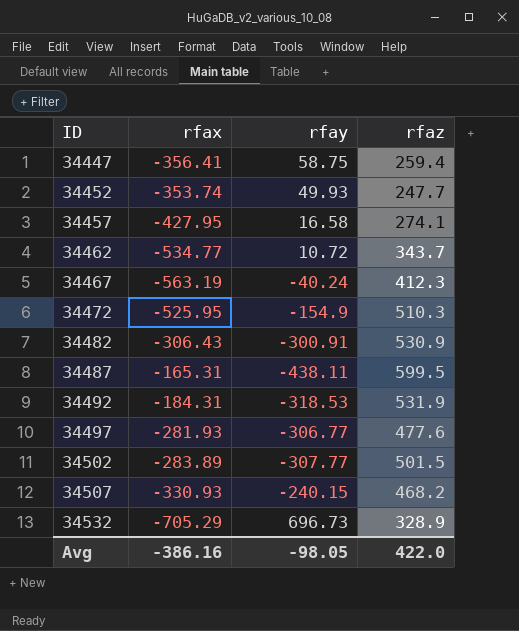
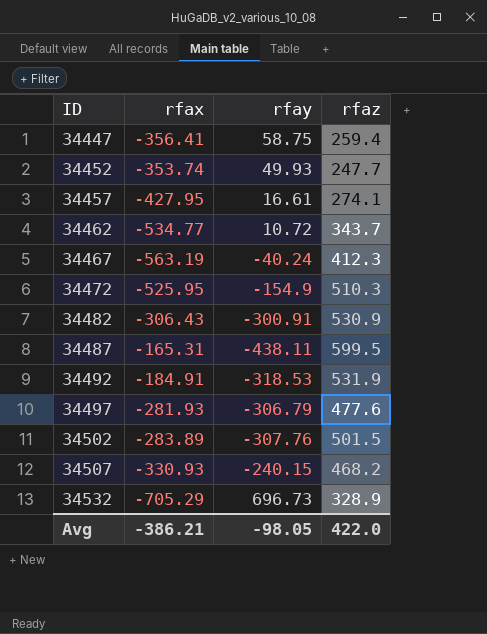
34457 | rfay: 16.58 -> 16.61
34492 | rfax: -184.31 -> -184.91
34497 | rfay: -306.77 -> -306.79
34502 | rfay: -307.77 -> -307.76
Avg | rfax: -386.16 -> -386.21

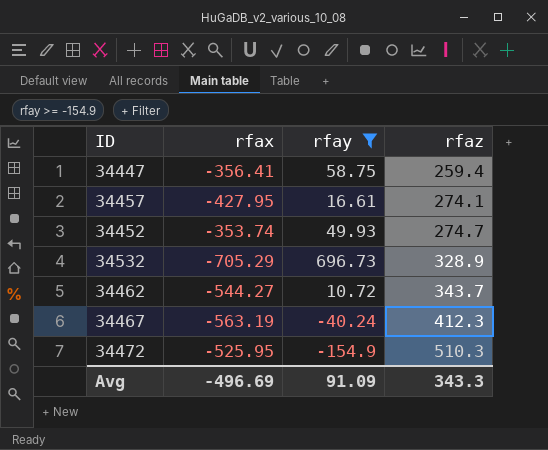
filter: none -> rfay >= -154.9
row order: ID ascending -> rfaz ascending
34452 | rfaz: 247.7 -> 274.7
34462 | rfax: -534.77 -> -544.27
Avg | rfax: -386.21 -> -496.69
Avg | rfay: -98.05 -> 91.09
Avg | rfaz: 422.0 -> 343.3

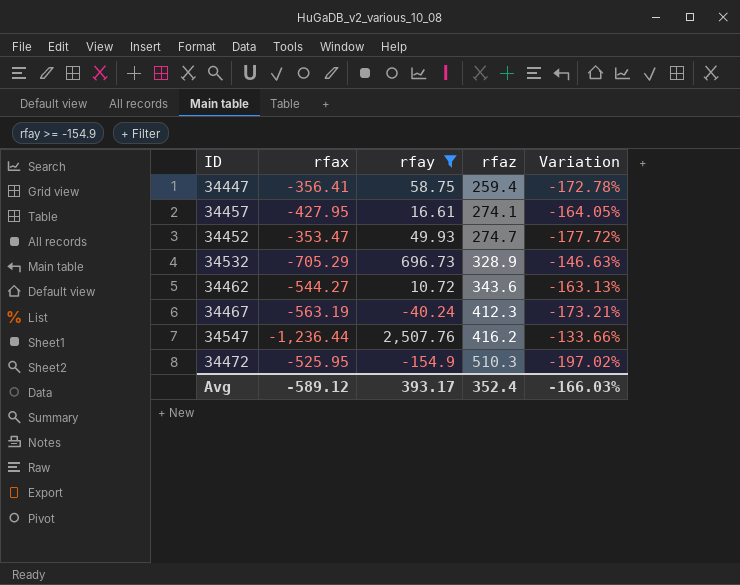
column Variation | formula: none -> ([rfaz] - [rfax]) / [rfax]
34452 | rfax: -353.74 -> -353.47
34462 | rfaz: 343.7 -> 343.6
row 34547: none -> -1,236.44 | 2,507.76 | 416.2 | -133.66%
Avg | rfax: -496.69 -> -589.12
Avg | rfay: 91.09 -> 393.17
Avg | rfaz: 343.3 -> 352.4

